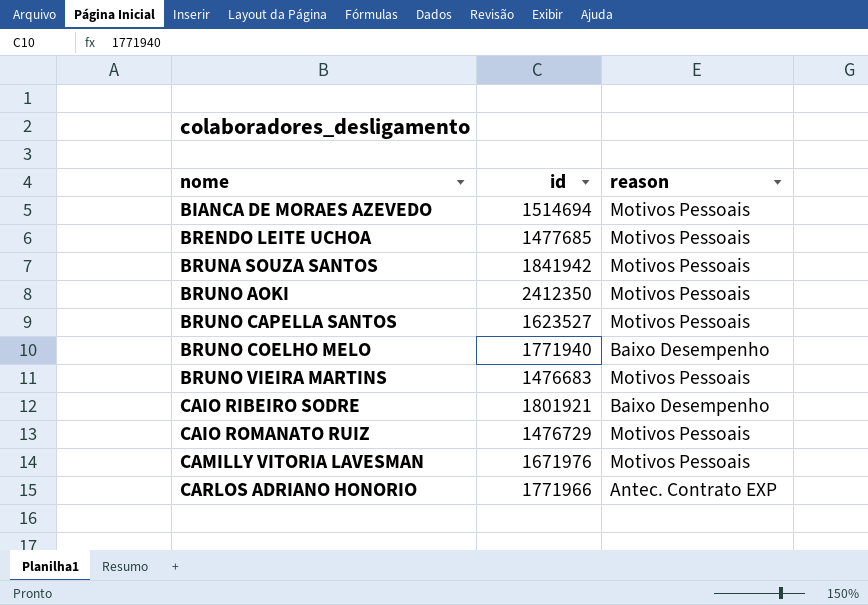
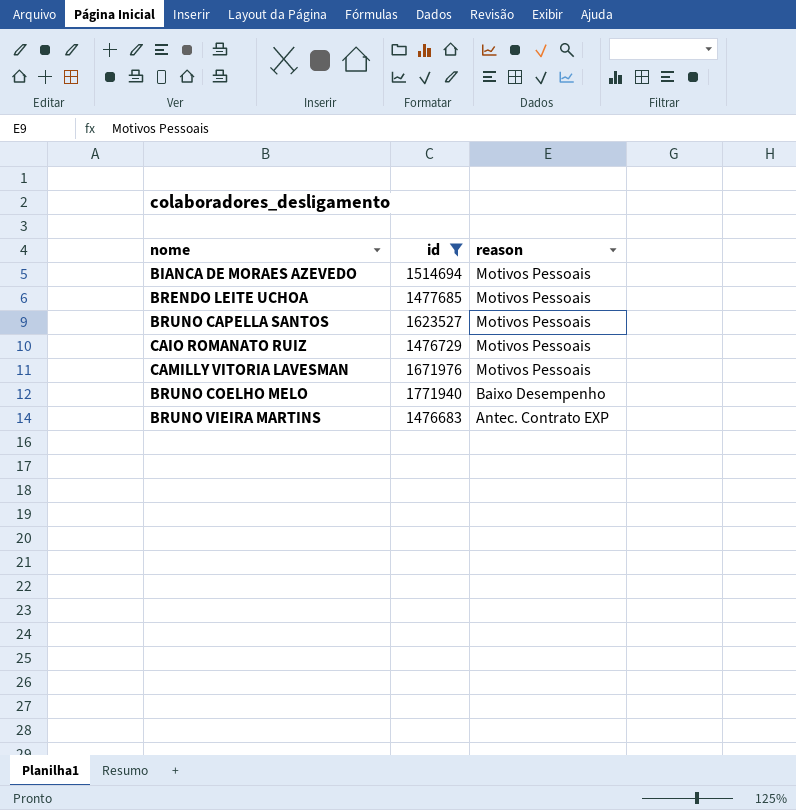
filter: none -> id <= 1771940
row order: nome ascending -> reason descending
BRUNO VIEIRA MARTINS | reason: Motivos Pessoais -> Antec. Contrato EXP

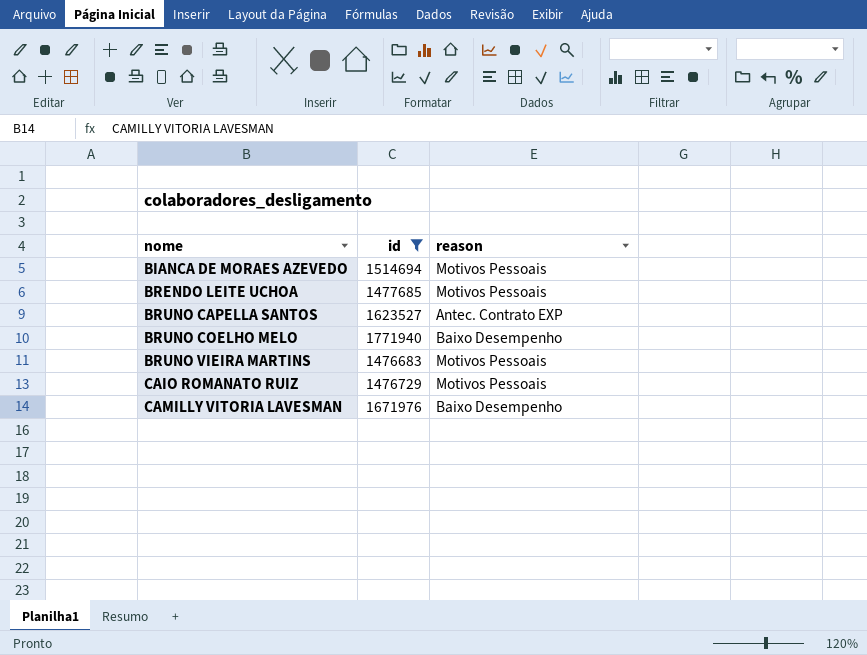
row order: reason descending -> nome ascending
BRUNO CAPELLA SANTOS | reason: Motivos Pessoais -> Antec. Contrato EXP
BRUNO VIEIRA MARTINS | reason: Antec. Contrato EXP -> Motivos Pessoais
CAMILLY VITORIA LAVESMAN | reason: Motivos Pessoais -> Baixo Desempenho

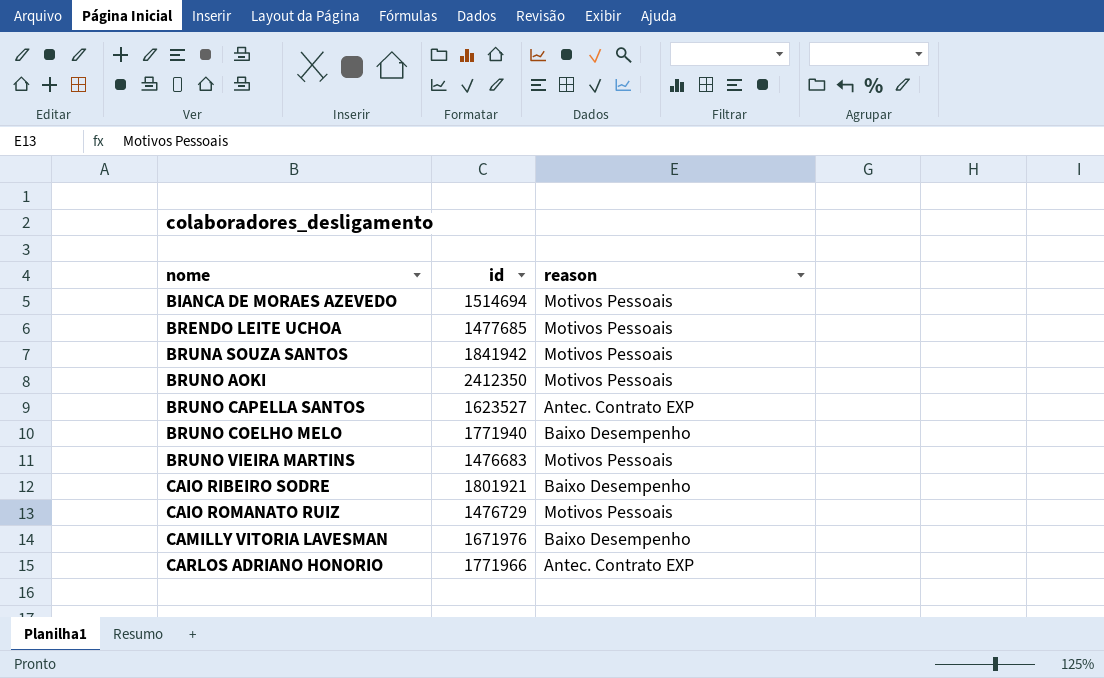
filter: id <= 1771940 -> none

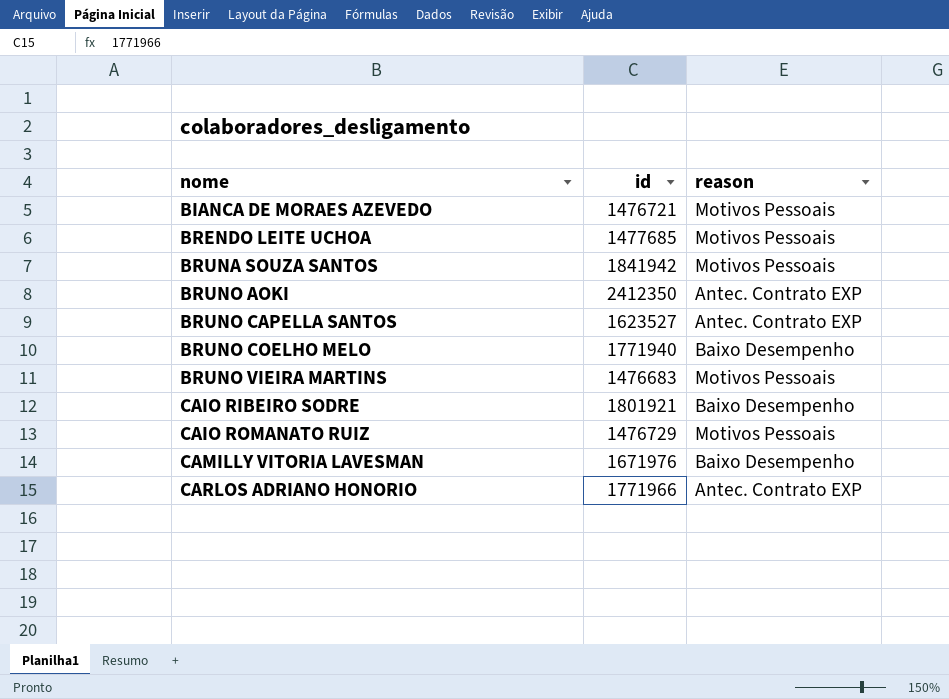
BIANCA DE MORAES AZEVEDO | id: 1514694 -> 1476721
BRUNO AOKI | reason: Motivos Pessoais -> Antec. Contrato EXP

